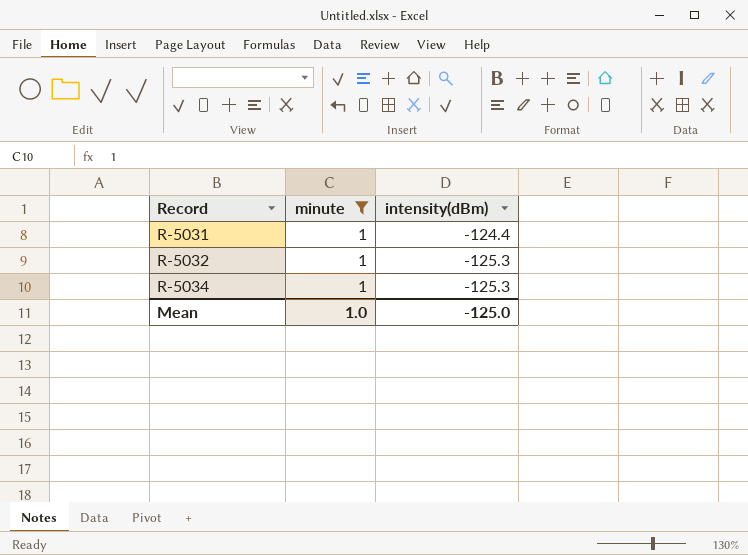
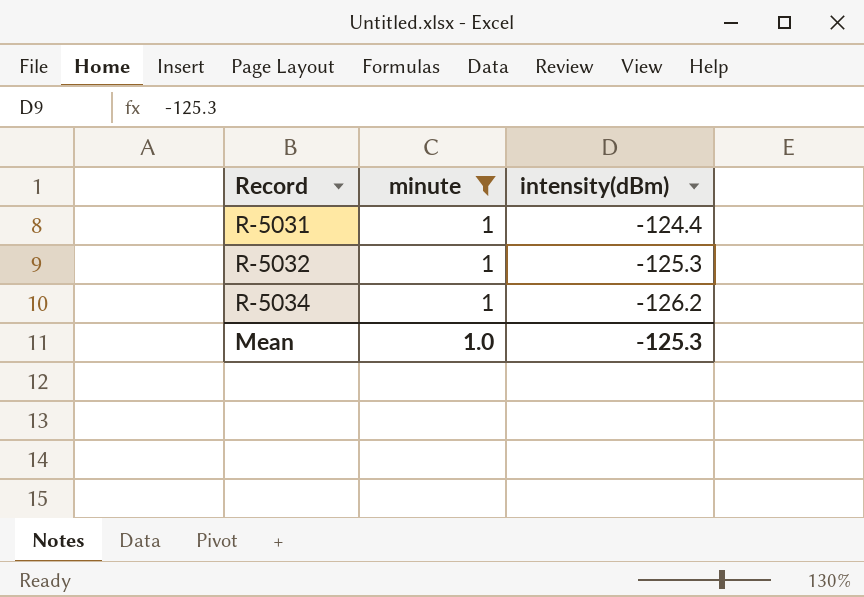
R-5034 | intensity(dBm): -125.3 -> -126.2
Mean | intensity(dBm): -125.0 -> -125.3

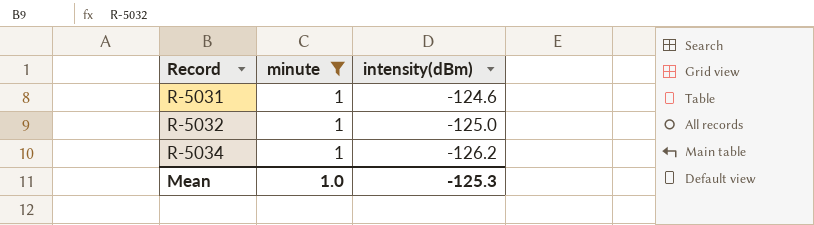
R-5031 | intensity(dBm): -124.4 -> -124.6
R-5032 | intensity(dBm): -125.3 -> -125.0

